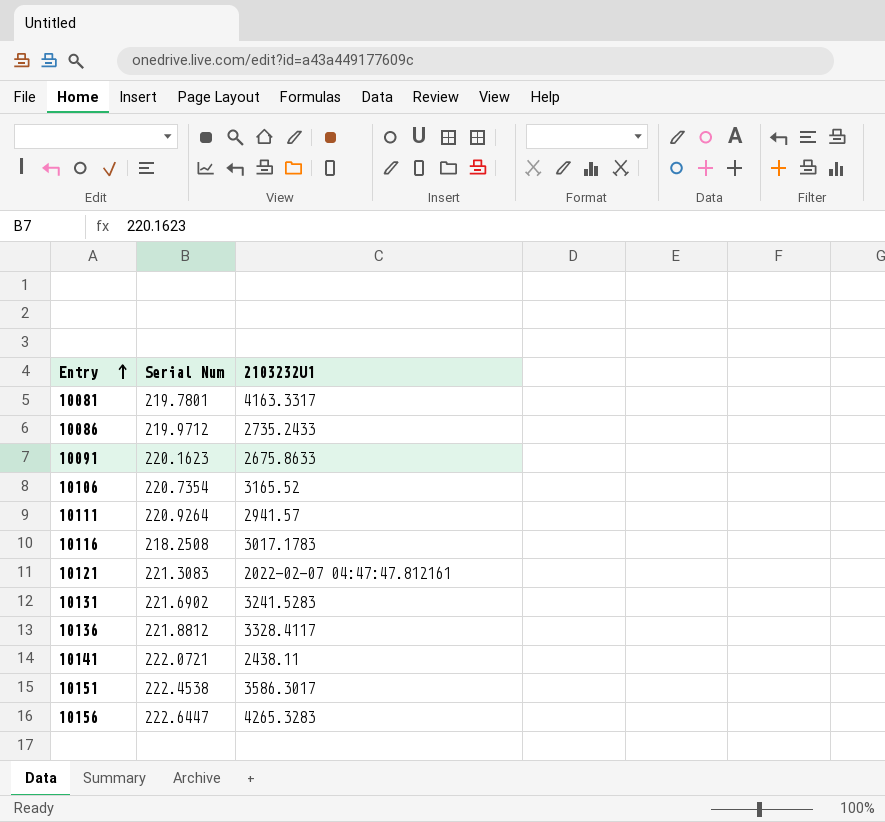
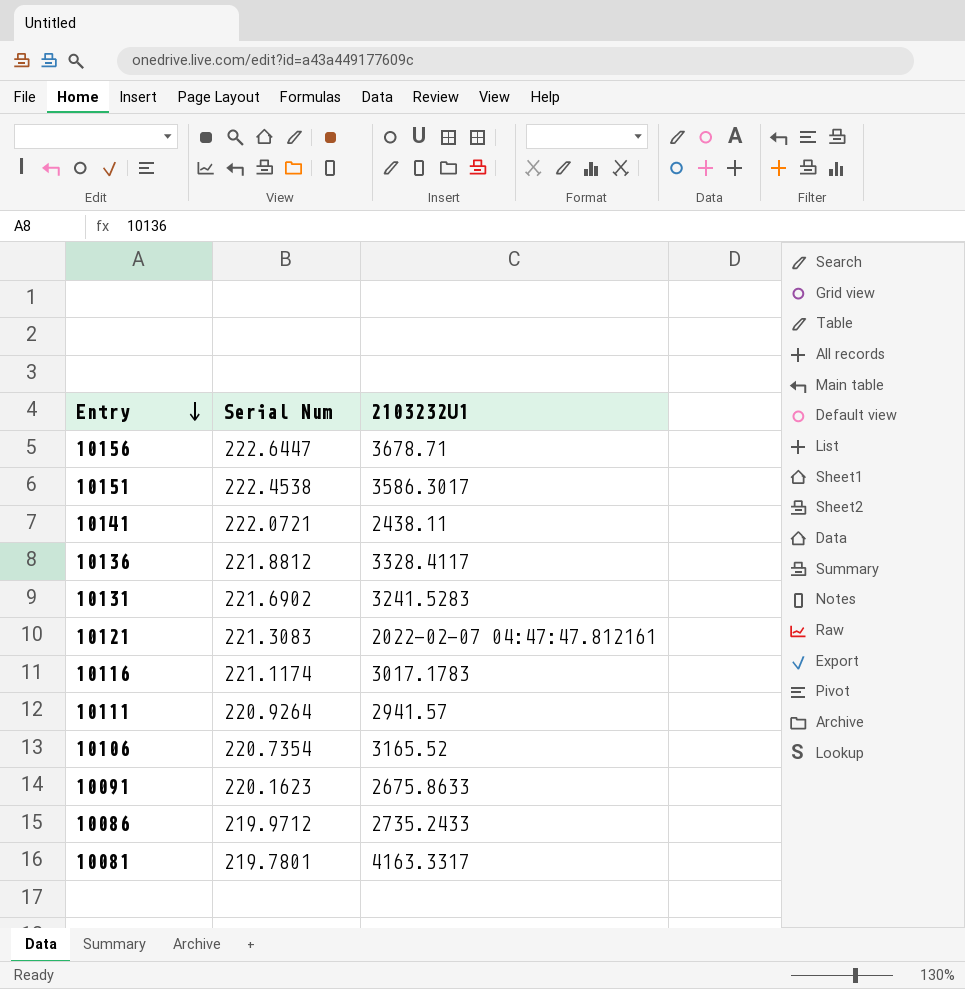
row order: Entry ascending -> Entry descending
10156 | 2103232U1: 4265.3283 -> 3678.71
10116 | Serial Num: 218.2508 -> 221.1174

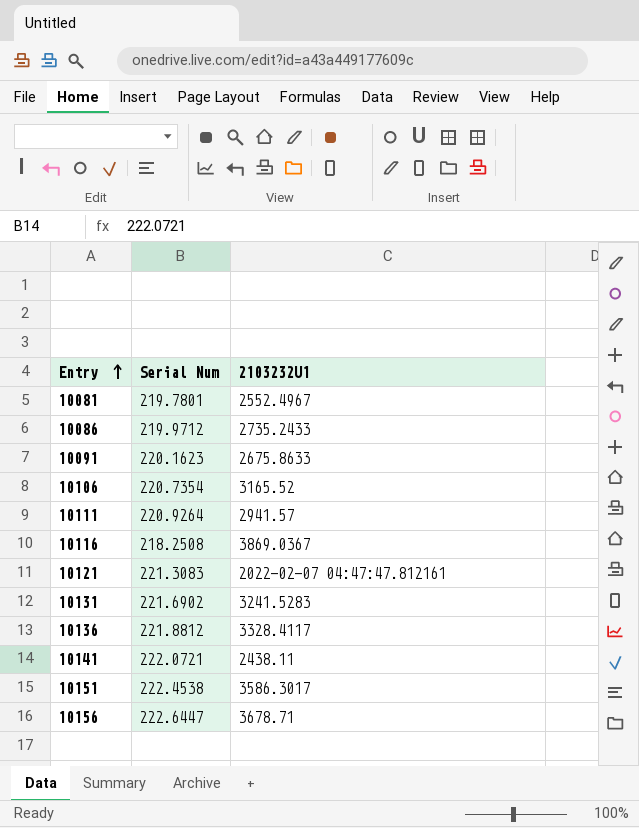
row order: Entry descending -> Entry ascending
10081 | 2103232U1: 4163.3317 -> 2552.4967
10116 | Serial Num: 221.1174 -> 218.2508
10116 | 2103232U1: 3017.1783 -> 3869.0367

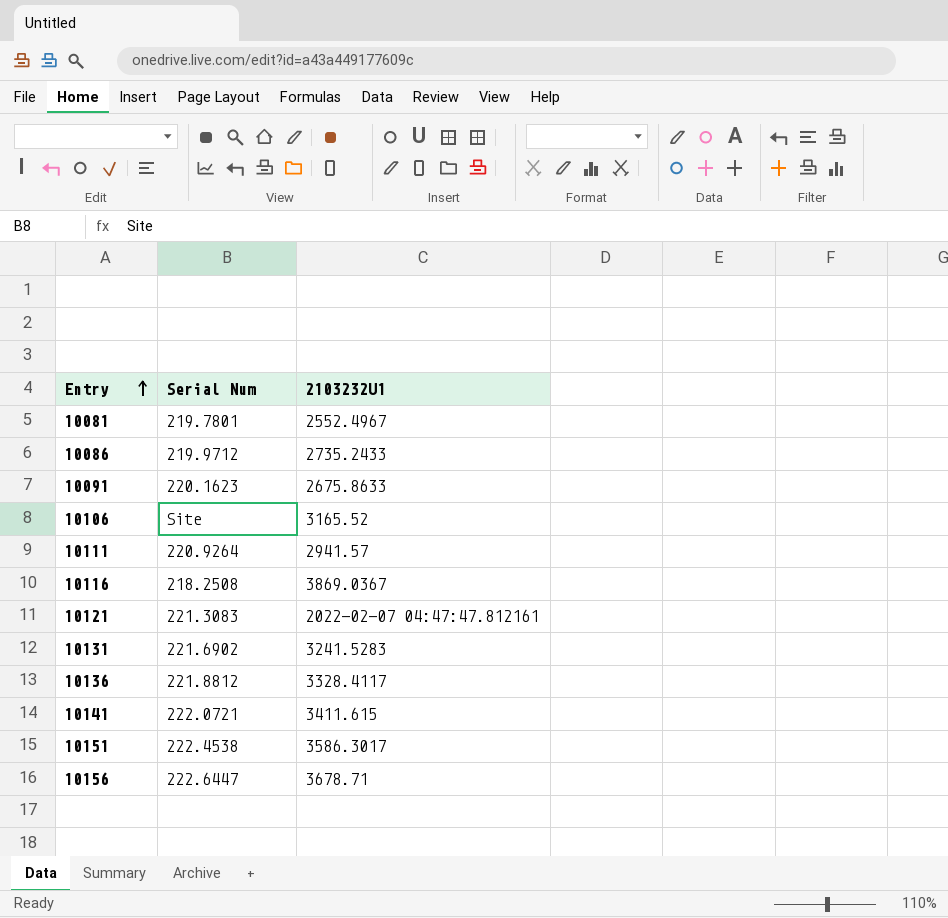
10106 | Serial Num: 220.7354 -> Site
10141 | 2103232U1: 2438.11 -> 3411.615

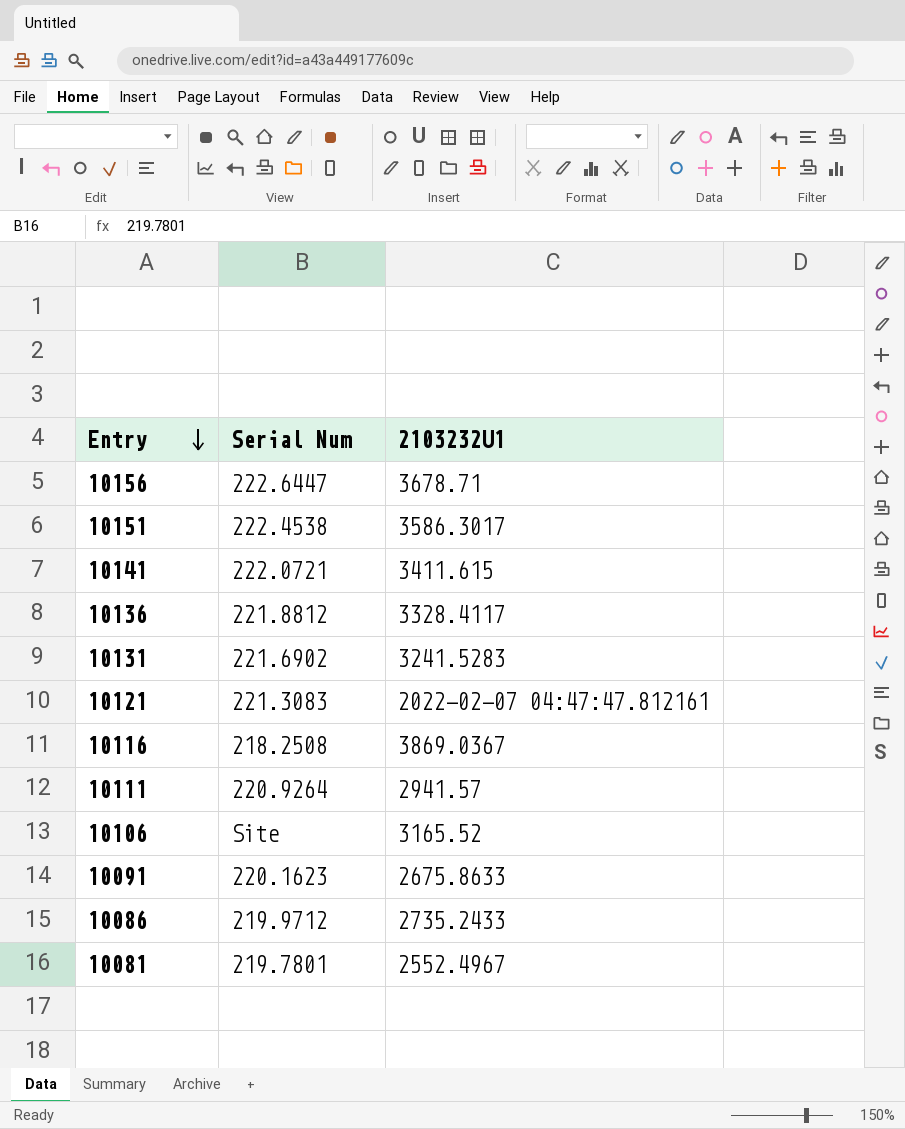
row order: Entry ascending -> Entry descending

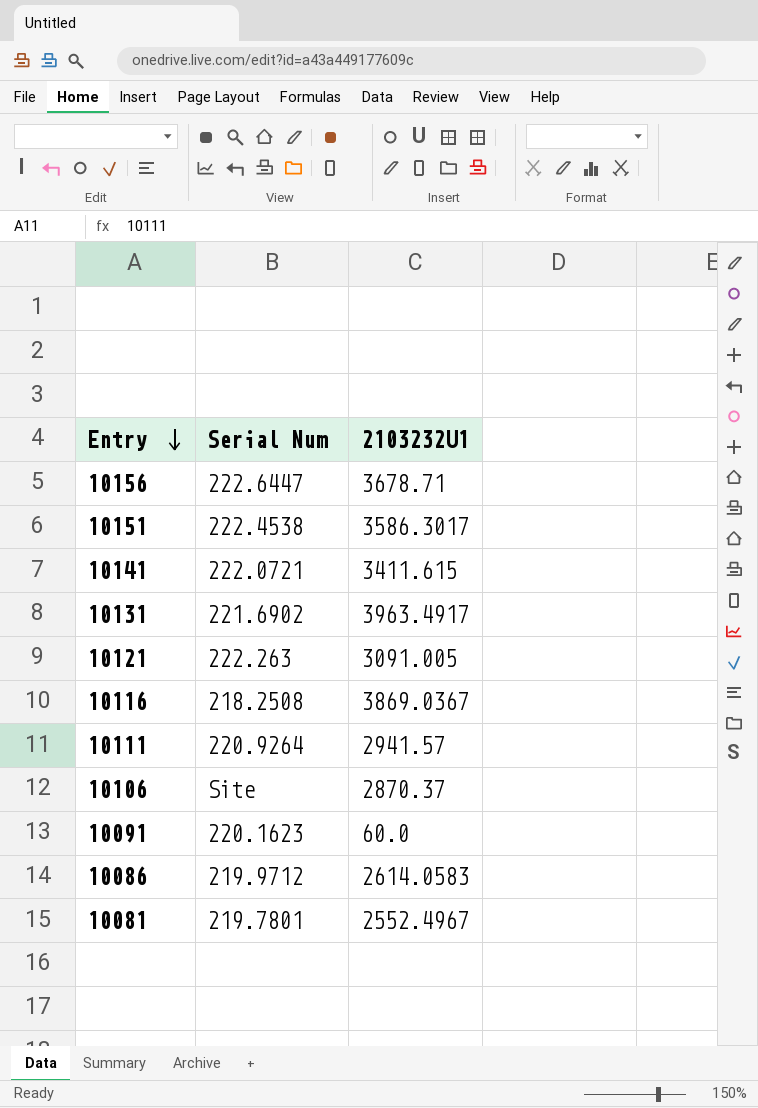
row 10136: 221.8812 | 3328.4117 -> none
10131 | 2103232U1: 3241.5283 -> 3963.4917
10121 | Serial Num: 221.3083 -> 222.263
10121 | 2103232U1: 2022-02-07 04:47:47.812161 -> 3091.005
10106 | 2103232U1: 3165.52 -> 2870.37
10091 | 2103232U1: 2675.8633 -> 60.0
10086 | 2103232U1: 2735.2433 -> 2614.0583

